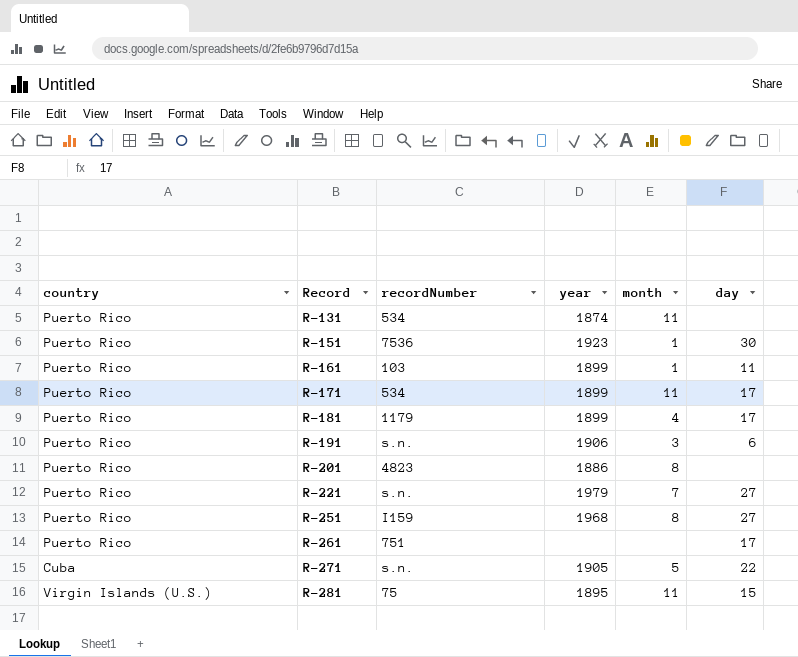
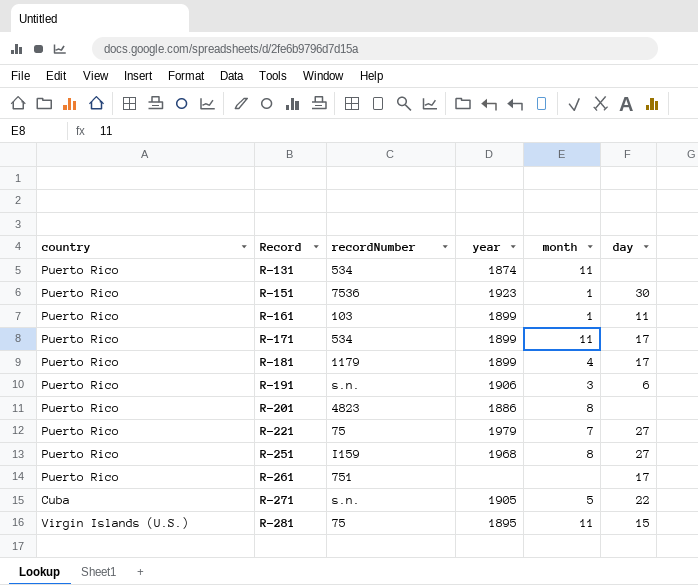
R-221 | recordNumber: s.n. -> 75

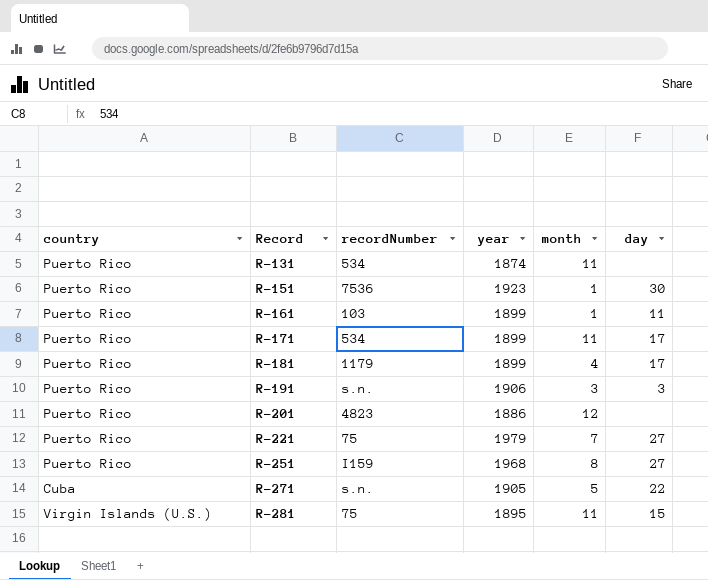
row R-261: Puerto Rico | 751 | none | none | 17 -> none
R-191 | day: 6 -> 3
R-201 | month: 8 -> 12

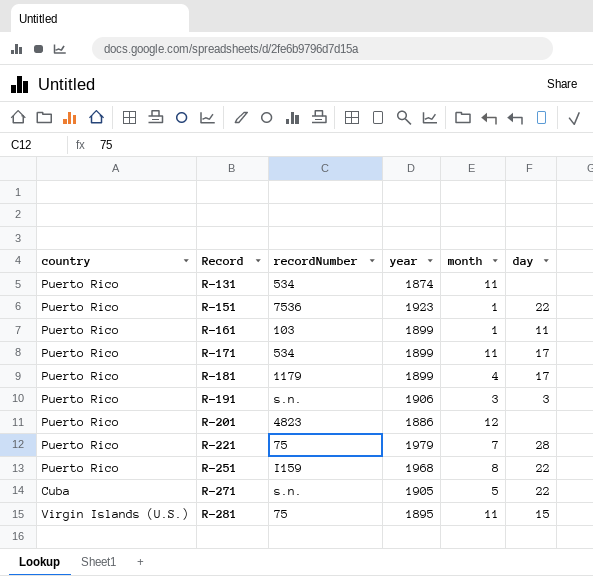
R-151 | day: 30 -> 22
R-221 | day: 27 -> 28
R-251 | day: 27 -> 22

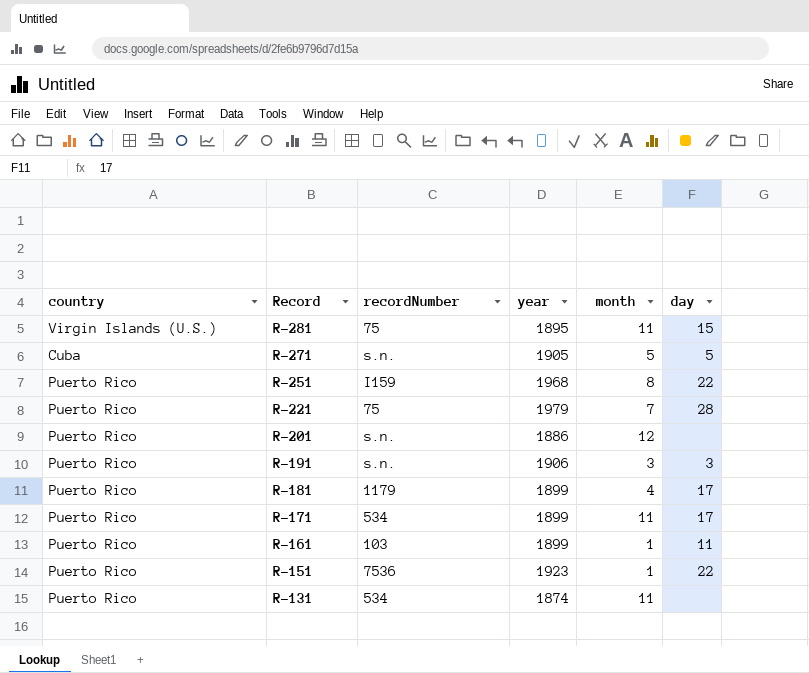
row order: Record ascending -> Record descending
R-271 | day: 22 -> 5
R-201 | recordNumber: 4823 -> s.n.

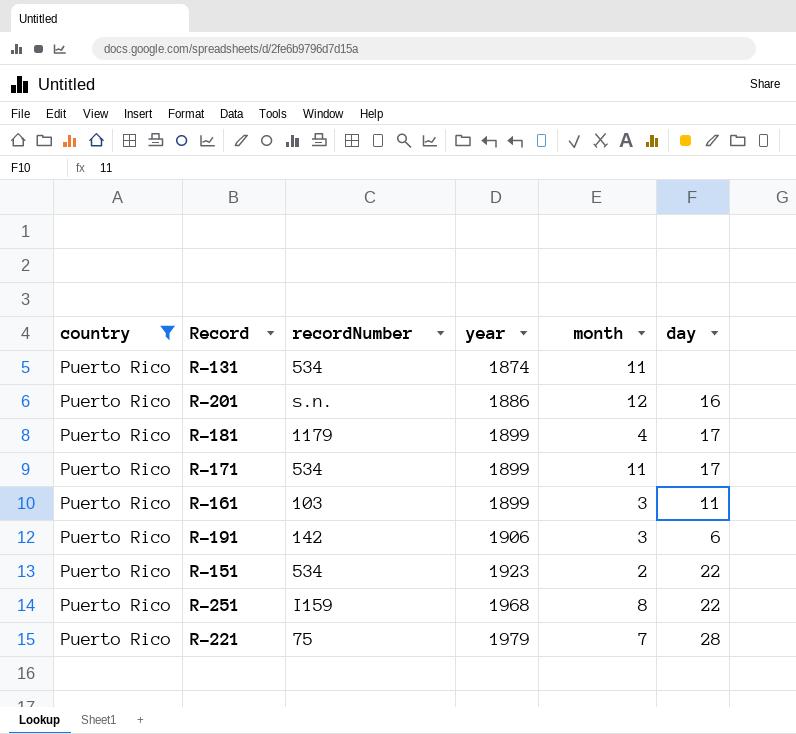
filter: none -> country = Puerto Rico
row order: Record descending -> year ascending
R-201 | day: none -> 16
R-161 | month: 1 -> 3
R-191 | recordNumber: s.n. -> 142
R-191 | day: 3 -> 6
R-151 | recordNumber: 7536 -> 534
R-151 | month: 1 -> 2

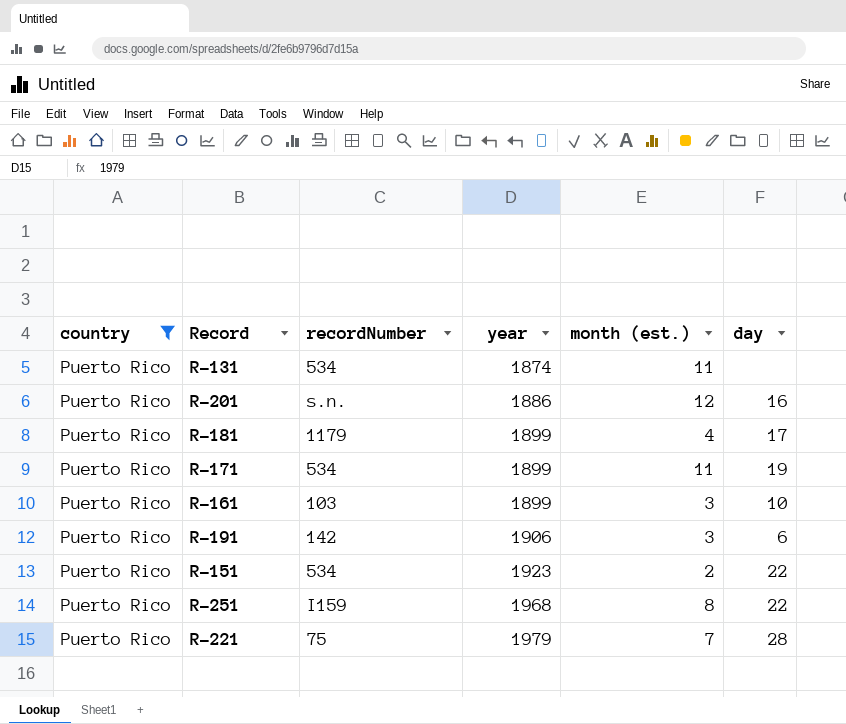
column name: month -> month (est.)
R-171 | day: 17 -> 19
R-161 | day: 11 -> 10

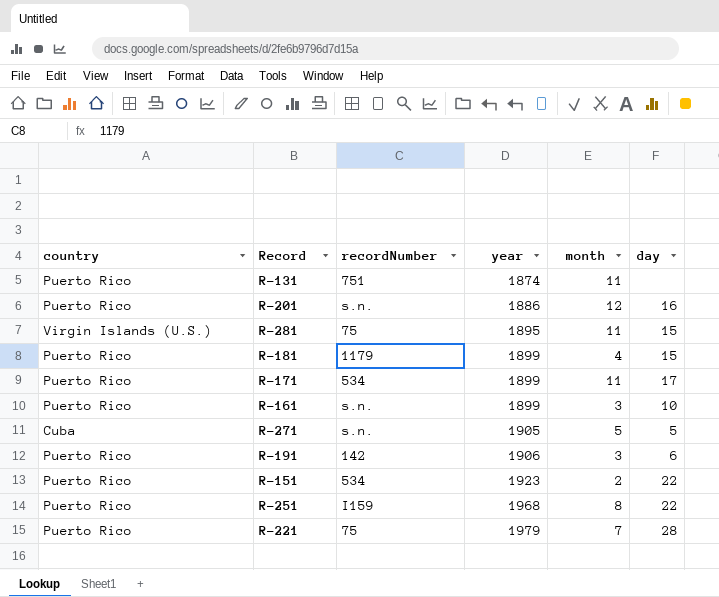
filter: country = Puerto Rico -> none
column name: month (est.) -> month
R-131 | recordNumber: 534 -> 751
R-181 | day: 17 -> 15
R-171 | day: 19 -> 17
R-161 | recordNumber: 103 -> s.n.

